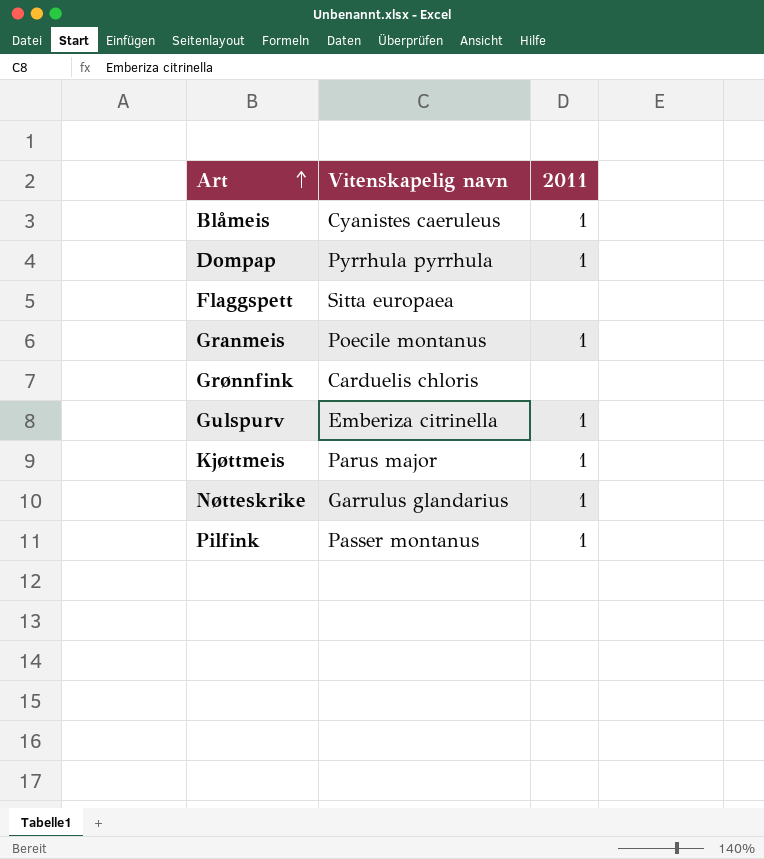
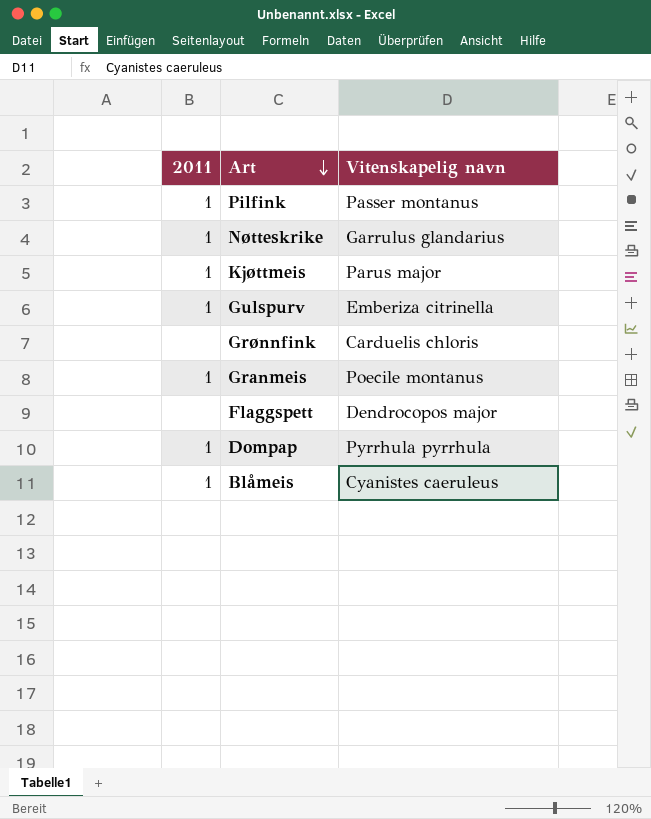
row order: Art ascending -> Art descending
column 2011 | position: 3 -> 1
Flaggspett | Vitenskapelig navn: Sitta europaea -> Dendrocopos major

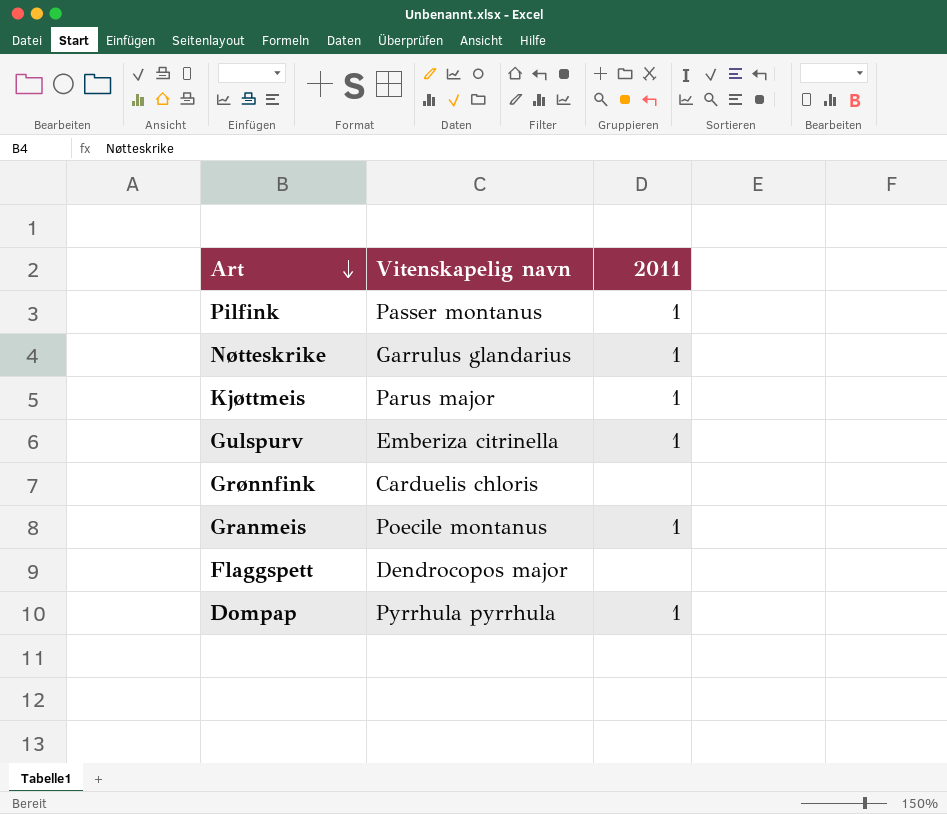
column 2011 | position: 1 -> 3
row Blåmeis: 1 | Cyanistes caeruleus -> none

